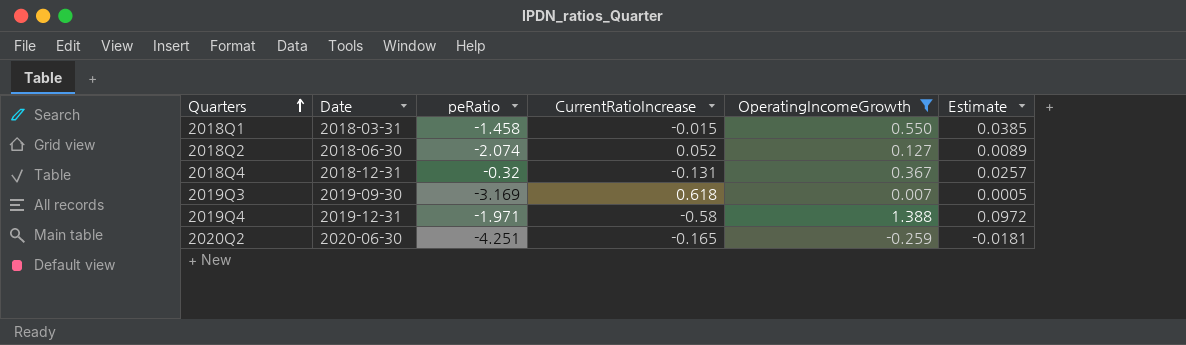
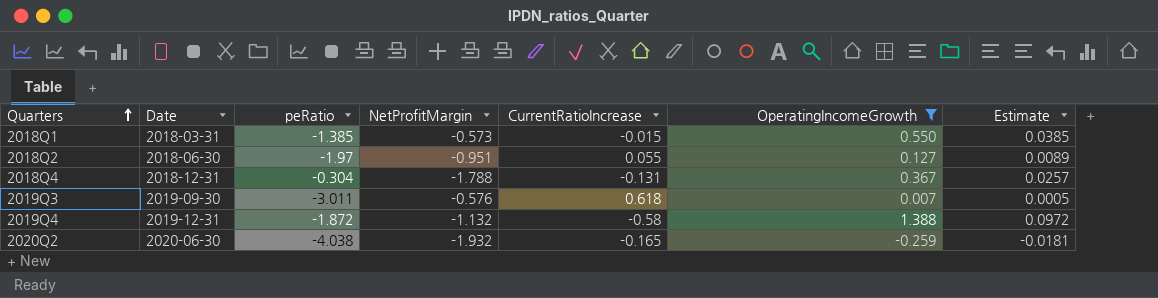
column NetProfitMargin | position: none -> 4
2018Q1 | peRatio: -1.458 -> -1.385
2018Q2 | peRatio: -2.074 -> -1.97
2018Q2 | CurrentRatioIncrease: 0.052 -> 0.055
2018Q4 | peRatio: -0.32 -> -0.304
2019Q3 | peRatio: -3.169 -> -3.011
2019Q4 | peRatio: -1.971 -> -1.872
2020Q2 | peRatio: -4.251 -> -4.038

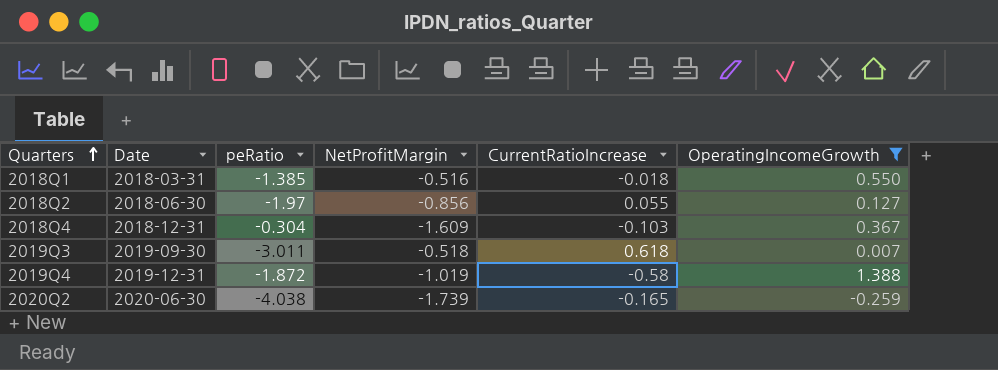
column Estimate | formula: [OperatingIncomeGrowth] * 0.07 -> none
2018Q1 | NetProfitMargin: -0.573 -> -0.516
2018Q1 | CurrentRatioIncrease: -0.015 -> -0.018
2018Q2 | NetProfitMargin: -0.951 -> -0.856
2018Q4 | NetProfitMargin: -1.788 -> -1.609
2018Q4 | CurrentRatioIncrease: -0.131 -> -0.103
2019Q3 | NetProfitMargin: -0.576 -> -0.518
2019Q4 | NetProfitMargin: -1.132 -> -1.019
2020Q2 | NetProfitMargin: -1.932 -> -1.739

